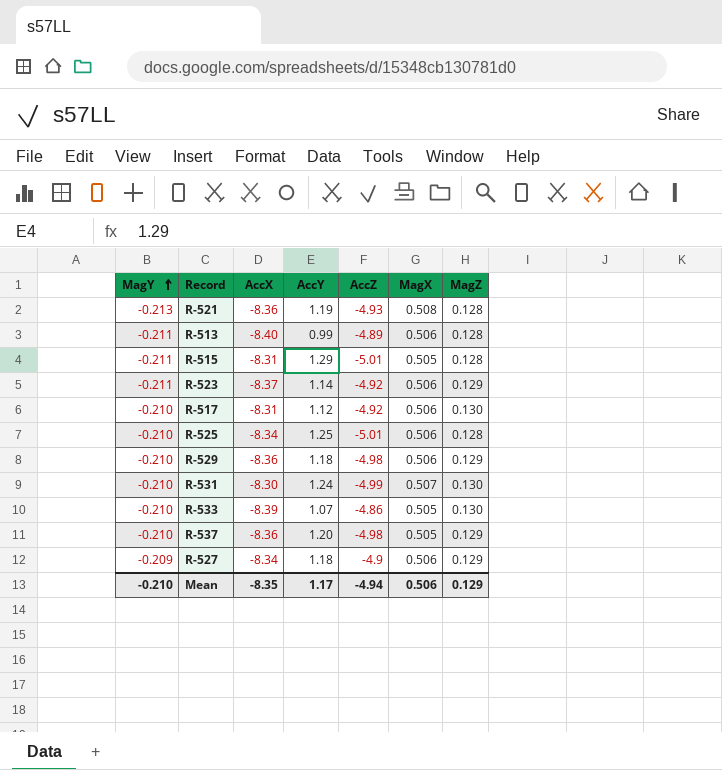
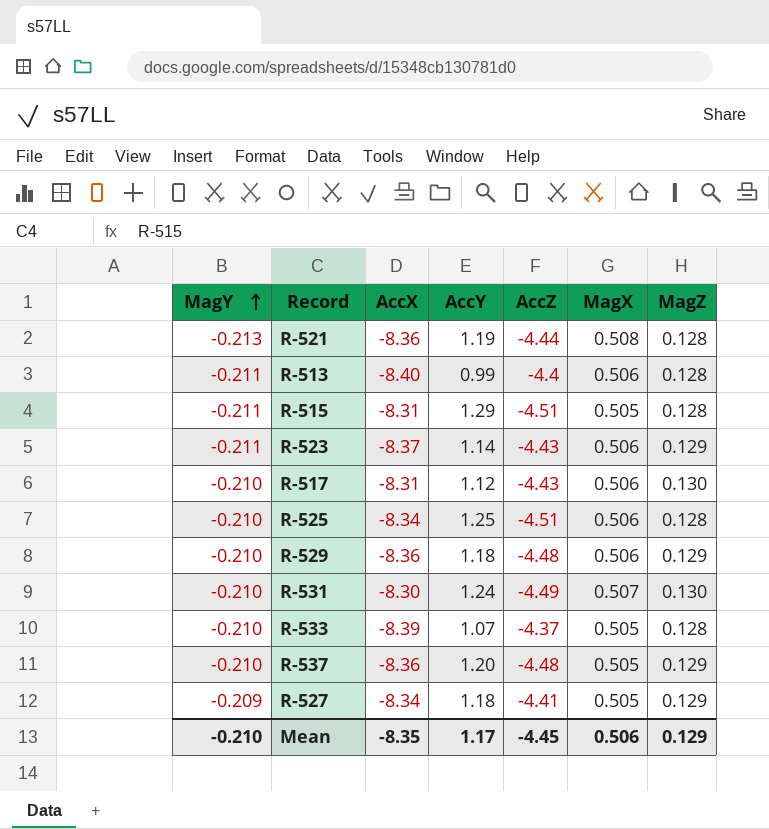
R-521 | AccZ: -4.93 -> -4.44
R-513 | AccZ: -4.89 -> -4.4
R-515 | AccZ: -5.01 -> -4.51
R-523 | AccZ: -4.92 -> -4.43
R-517 | AccZ: -4.92 -> -4.43
R-525 | AccZ: -5.01 -> -4.51
R-529 | AccZ: -4.98 -> -4.48
R-531 | AccZ: -4.99 -> -4.49
R-533 | AccZ: -4.86 -> -4.37
R-533 | MagZ: 0.130 -> 0.128
R-537 | AccZ: -4.98 -> -4.48
R-527 | AccZ: -4.9 -> -4.41
R-527 | MagX: 0.506 -> 0.505
Mean | AccZ: -4.94 -> -4.45

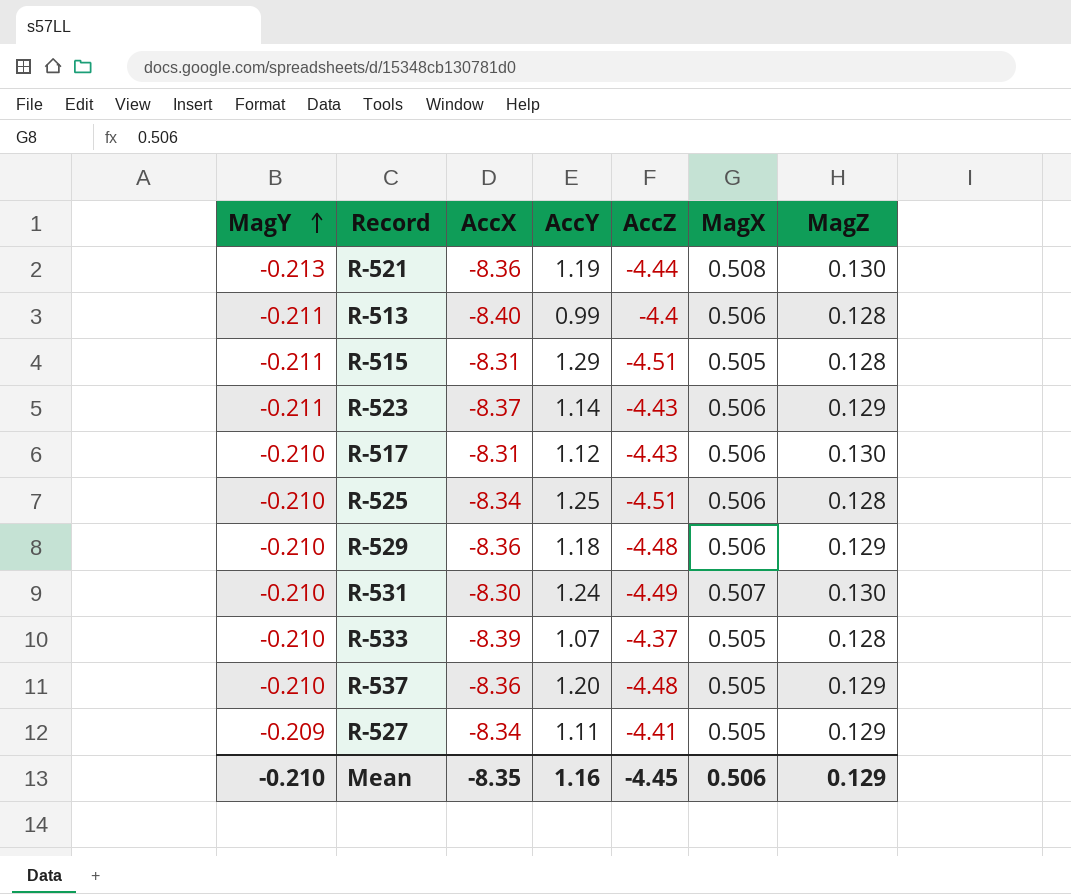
R-521 | MagZ: 0.128 -> 0.130
R-527 | AccY: 1.18 -> 1.11
Mean | AccY: 1.17 -> 1.16

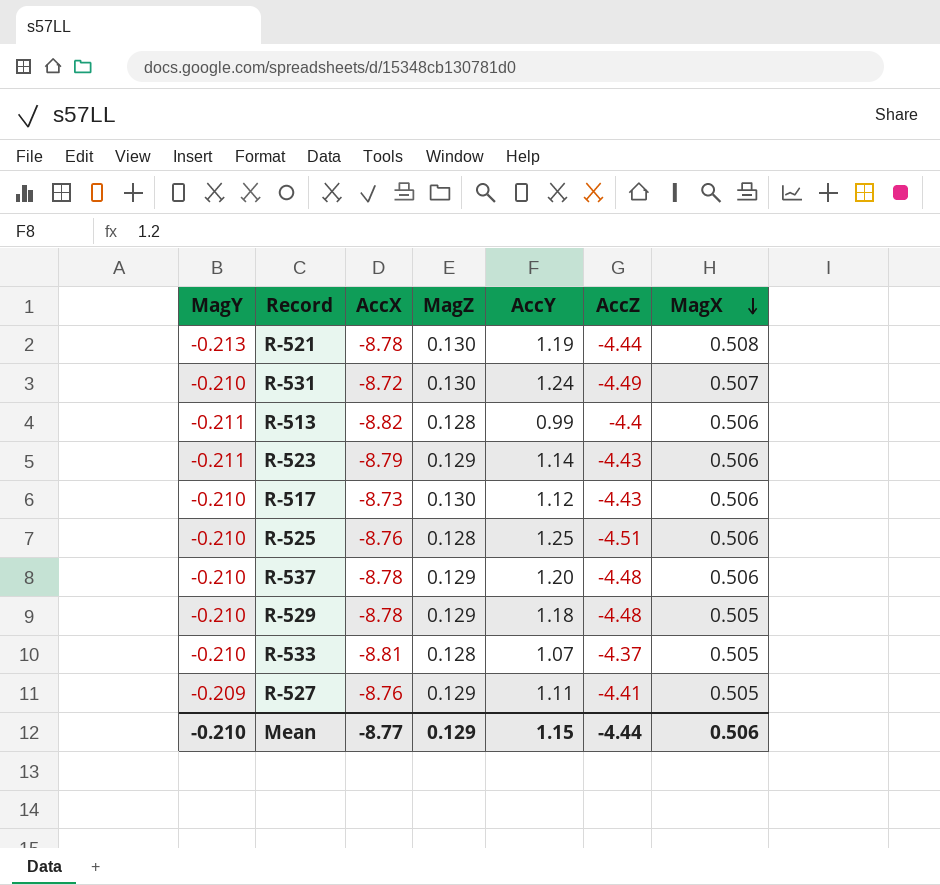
row order: MagY ascending -> MagX descending
column MagZ | position: 7 -> 4
row R-515: -0.211 | -8.31 | 1.29 | -4.51 | 0.505 | 0.128 -> none
R-521 | AccX: -8.36 -> -8.78
R-531 | AccX: -8.30 -> -8.72
R-513 | AccX: -8.40 -> -8.82
R-523 | AccX: -8.37 -> -8.79
R-517 | AccX: -8.31 -> -8.73
R-525 | AccX: -8.34 -> -8.76
R-537 | AccX: -8.36 -> -8.78
R-537 | MagX: 0.505 -> 0.506
R-529 | AccX: -8.36 -> -8.78
R-529 | MagX: 0.506 -> 0.505
R-533 | AccX: -8.39 -> -8.81
R-527 | AccX: -8.34 -> -8.76
Mean | AccX: -8.35 -> -8.77
Mean | AccY: 1.16 -> 1.15
Mean | AccZ: -4.45 -> -4.44

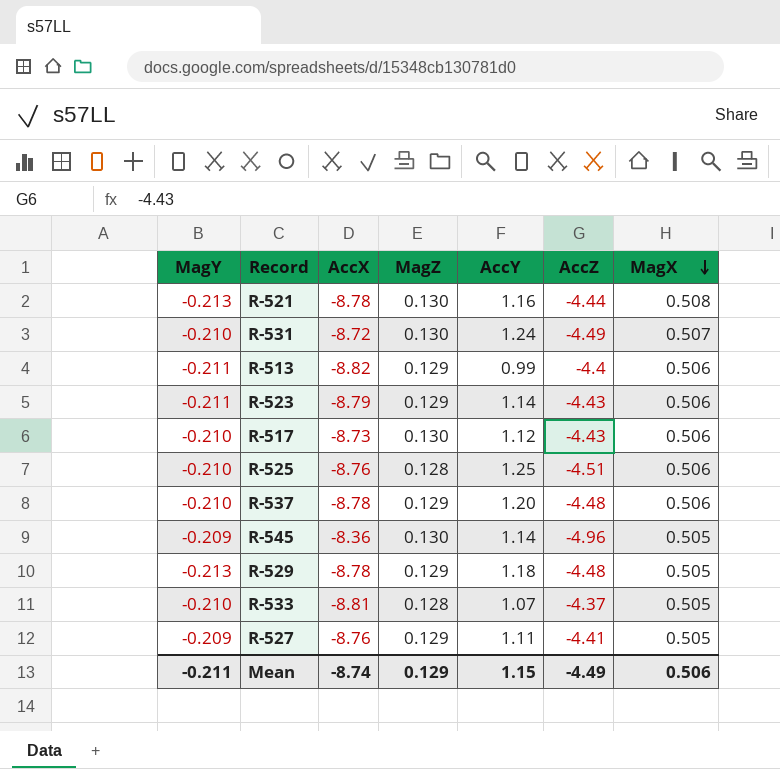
R-521 | AccY: 1.19 -> 1.16
R-513 | MagZ: 0.128 -> 0.129
row R-545: none -> -0.209 | -8.36 | 0.130 | 1.14 | -4.96 | 0.505
R-529 | MagY: -0.210 -> -0.213
Mean | MagY: -0.210 -> -0.211
Mean | AccX: -8.77 -> -8.74
Mean | AccZ: -4.44 -> -4.49

